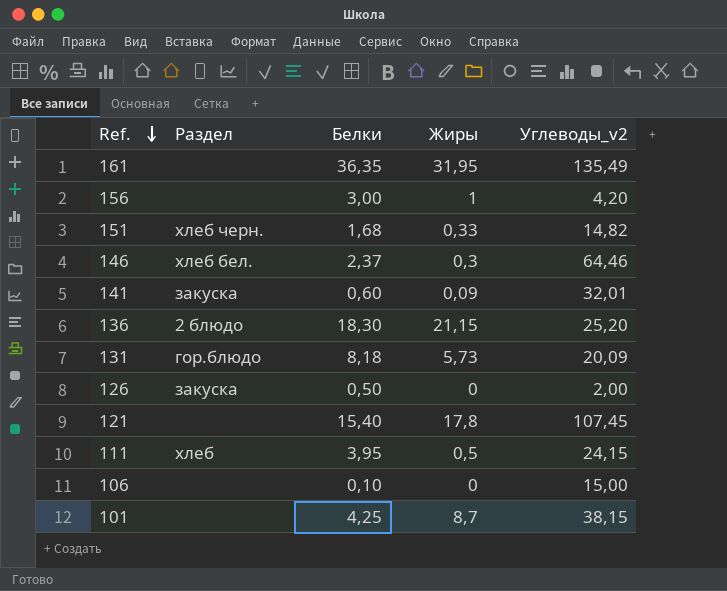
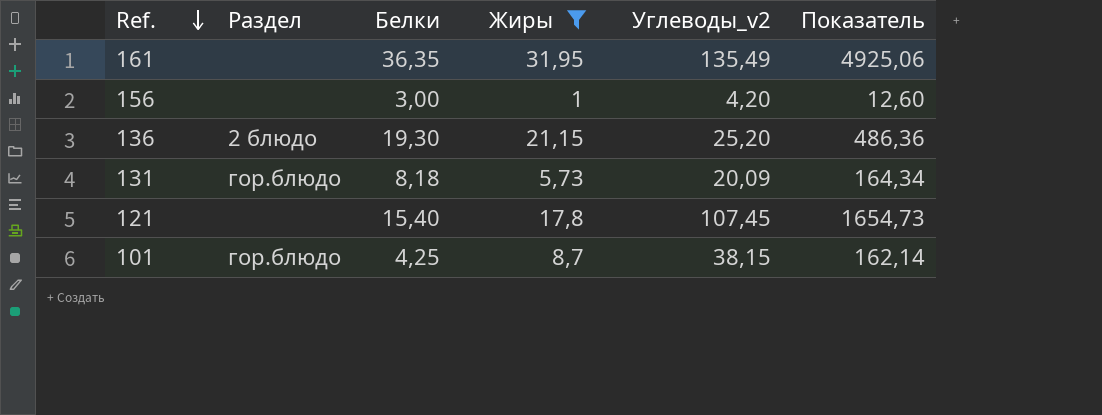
filter: none -> Жиры >= 1
column Показатель | formula: none -> [Белки] * [Углеводы_v2]
136 | Белки: 18,30 -> 19,30
101 | Раздел: none -> гор.блюдо

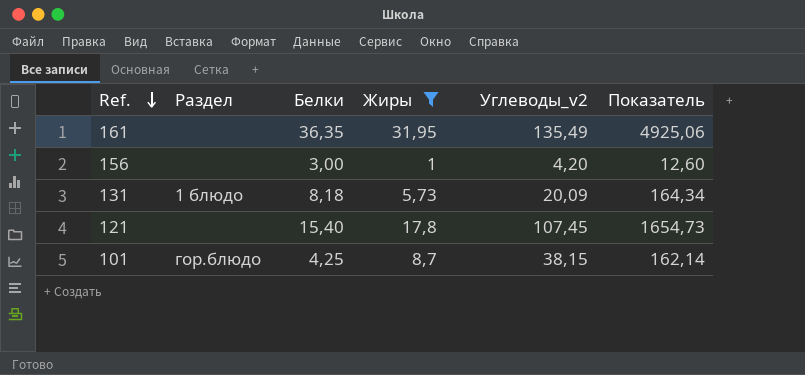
row 136: 2 блюдо | 19,30 | 21,15 | 25,20 | 486,36 -> none
131 | Раздел: гор.блюдо -> 1 блюдо

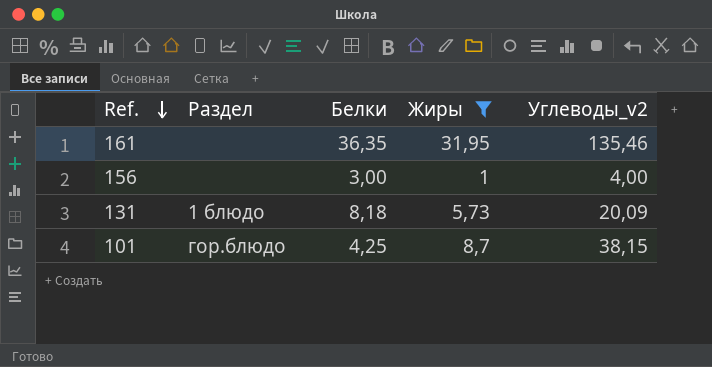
column Показатель | formula: [Белки] * [Углеводы_v2] -> none
row 121: none | 15,40 | 17,8 | 107,45 | 1654,73 -> none
161 | Углеводы_v2: 135,49 -> 135,46
156 | Углеводы_v2: 4,20 -> 4,00

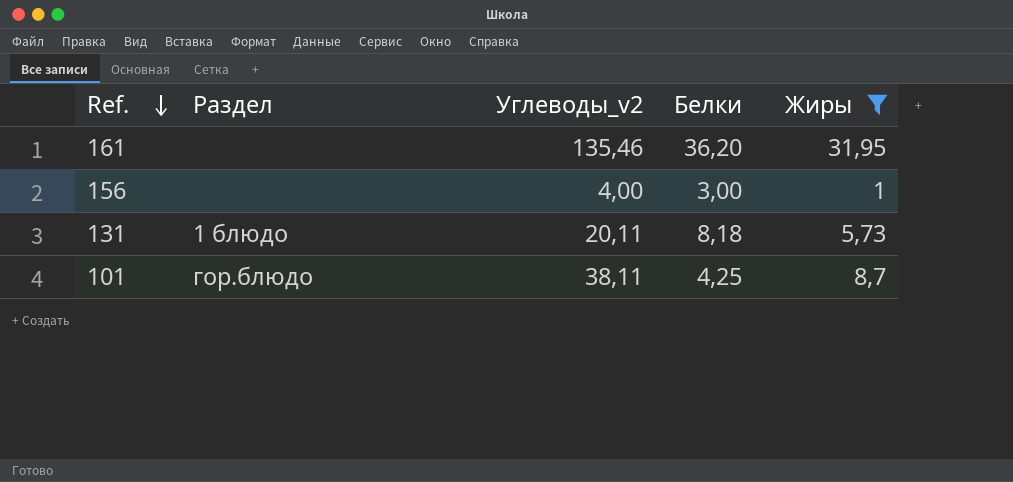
column Углеводы_v2 | position: 5 -> 3
161 | Белки: 36,35 -> 36,20
131 | Углеводы_v2: 20,09 -> 20,11
101 | Углеводы_v2: 38,15 -> 38,11

